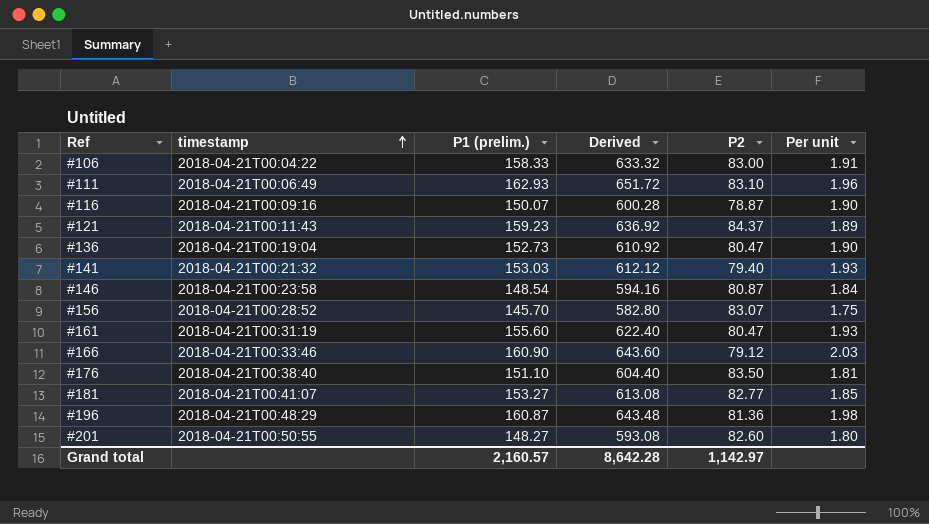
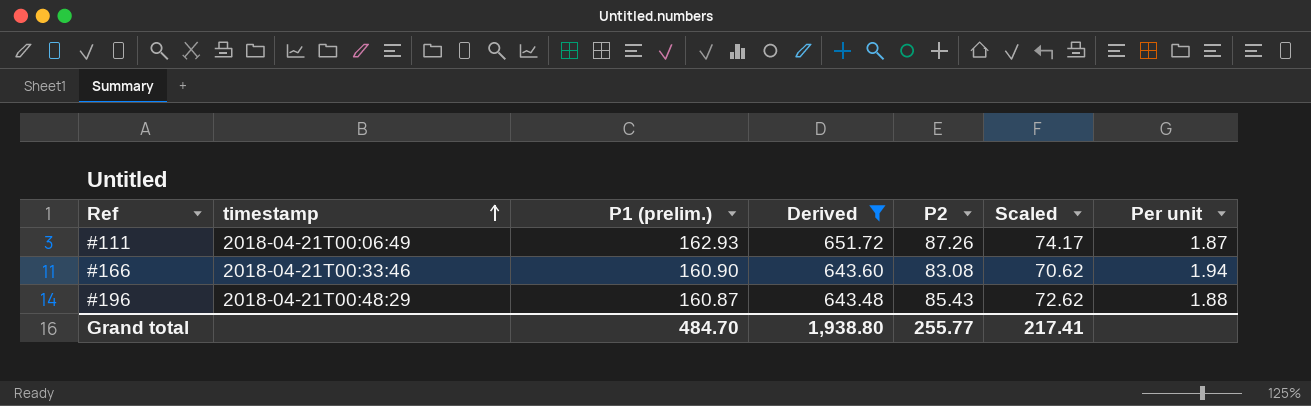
filter: none -> Derived >= 643.48
column Scaled | formula: none -> [P2] * 0.85
#111 | P2: 83.10 -> 87.26
#111 | Per unit: 1.96 -> 1.87
#166 | P2: 79.12 -> 83.08
#166 | Per unit: 2.03 -> 1.94
#196 | P2: 81.36 -> 85.43
#196 | Per unit: 1.98 -> 1.88
Grand total | P1 (prelim.): 2,160.57 -> 484.70
Grand total | Derived: 8,642.28 -> 1,938.80
Grand total | P2: 1,142.97 -> 255.77

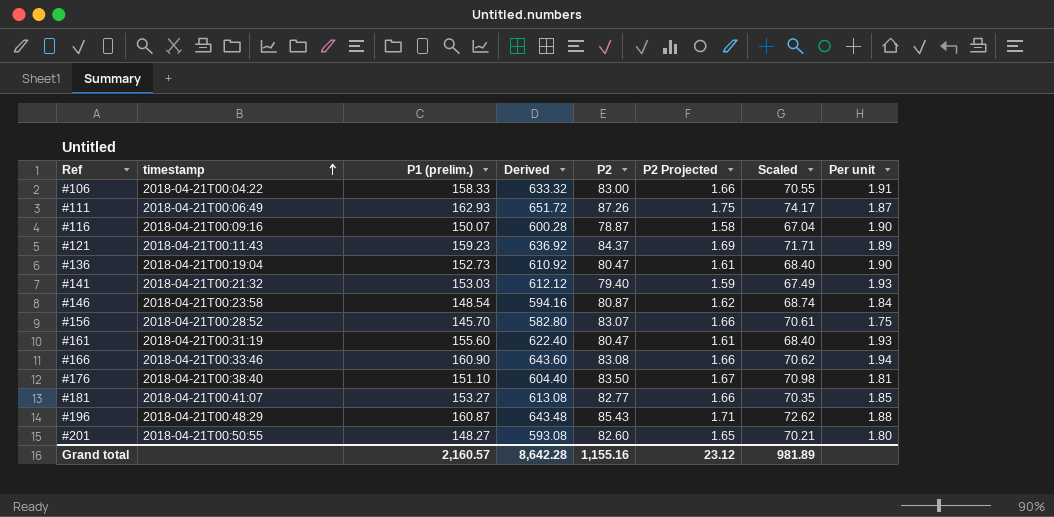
filter: Derived >= 643.48 -> none
column P2 Projected | formula: none -> [P2] * 0.02
Grand total | P1 (prelim.): 484.70 -> 2,160.57
Grand total | Derived: 1,938.80 -> 8,642.28
Grand total | P2: 255.77 -> 1,155.16
Grand total | Scaled: 217.41 -> 981.89

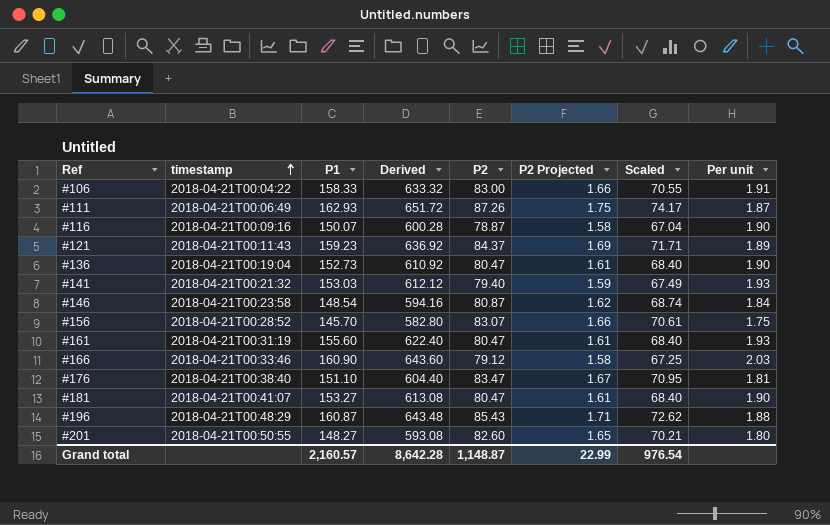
column name: P1 (prelim.) -> P1
#166 | P2: 83.08 -> 79.12
#166 | P2 Projected: 1.66 -> 1.58
#166 | Scaled: 70.62 -> 67.25
#166 | Per unit: 1.94 -> 2.03
#176 | P2: 83.50 -> 83.47
#176 | Scaled: 70.98 -> 70.95
#181 | P2: 82.77 -> 80.47
#181 | P2 Projected: 1.66 -> 1.61
#181 | Scaled: 70.35 -> 68.40
#181 | Per unit: 1.85 -> 1.90
Grand total | P2: 1,155.16 -> 1,148.87
Grand total | P2 Projected: 23.12 -> 22.99
Grand total | Scaled: 981.89 -> 976.54

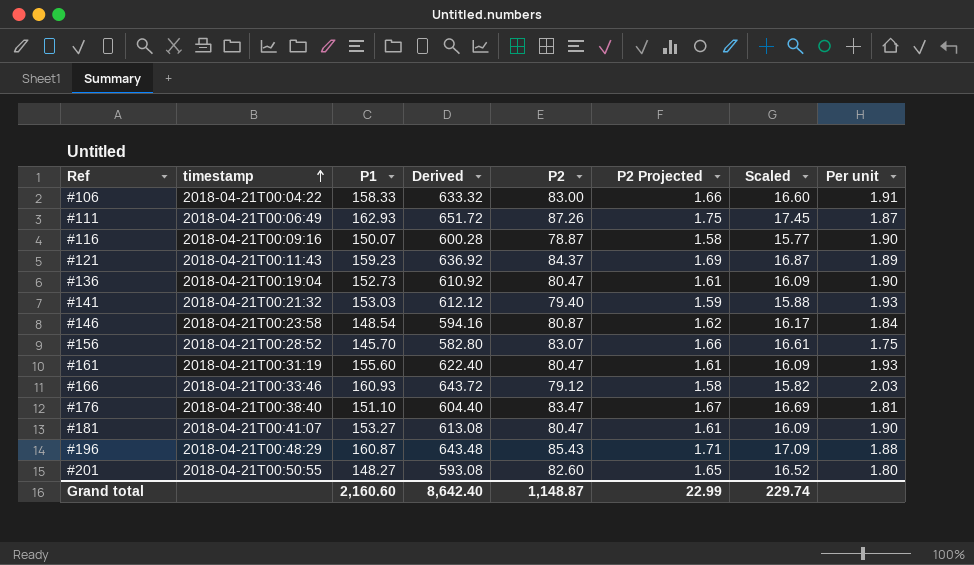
column Scaled | formula: [P2] * 0.85 -> [P2] * 0.2
#166 | P1: 160.90 -> 160.93
#166 | Derived: 643.60 -> 643.72
Grand total | P1: 2,160.57 -> 2,160.60
Grand total | Derived: 8,642.28 -> 8,642.40
Grand total | Scaled: 976.54 -> 229.74

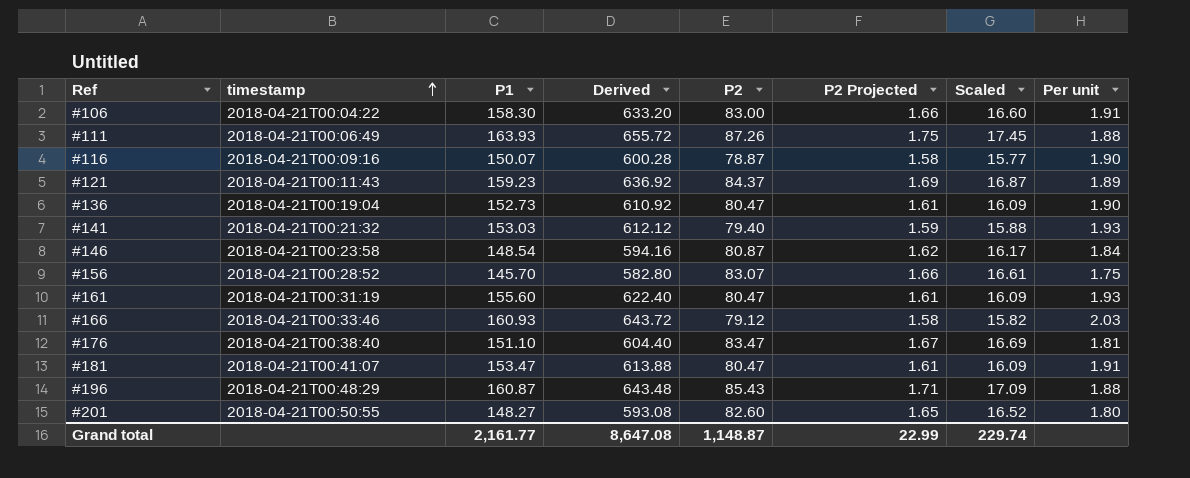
#106 | P1: 158.33 -> 158.30
#106 | Derived: 633.32 -> 633.20
#111 | P1: 162.93 -> 163.93
#111 | Derived: 651.72 -> 655.72
#111 | Per unit: 1.87 -> 1.88
#181 | P1: 153.27 -> 153.47
#181 | Derived: 613.08 -> 613.88
#181 | Per unit: 1.90 -> 1.91
Grand total | P1: 2,160.60 -> 2,161.77
Grand total | Derived: 8,642.40 -> 8,647.08

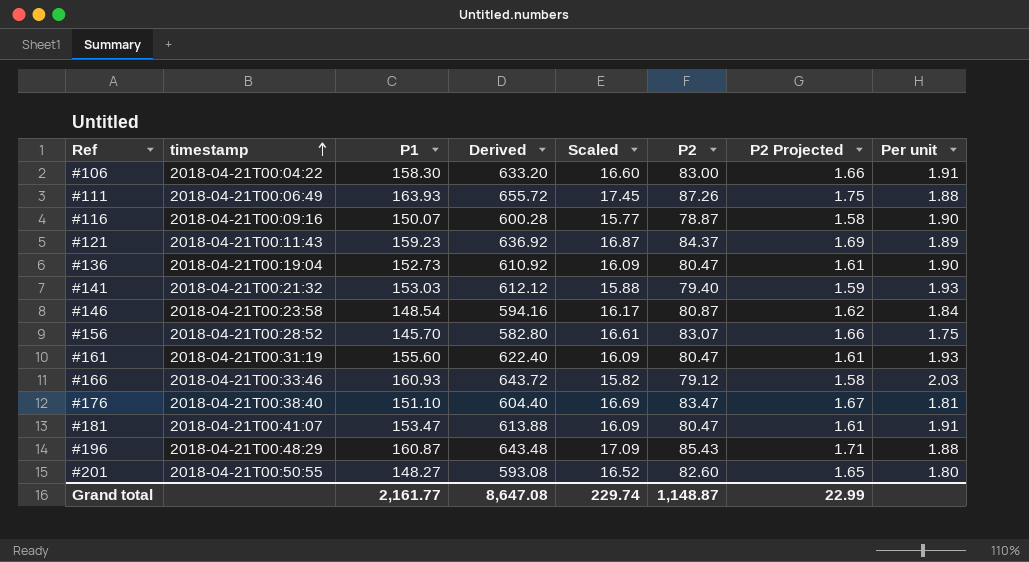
column Scaled | position: 7 -> 5

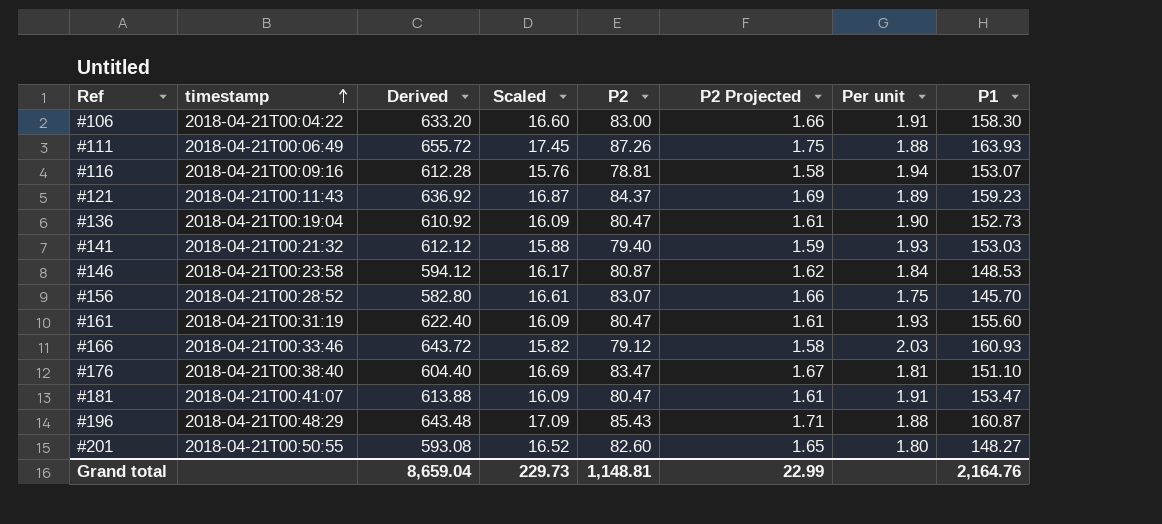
column P1 | position: 3 -> 8
#116 | Derived: 600.28 -> 612.28
#116 | Scaled: 15.77 -> 15.76
#116 | P2: 78.87 -> 78.81
#116 | Per unit: 1.90 -> 1.94
#116 | P1: 150.07 -> 153.07
#146 | Derived: 594.16 -> 594.12
#146 | P1: 148.54 -> 148.53
Grand total | Derived: 8,647.08 -> 8,659.04
Grand total | Scaled: 229.74 -> 229.73
Grand total | P2: 1,148.87 -> 1,148.81
Grand total | P1: 2,161.77 -> 2,164.76

